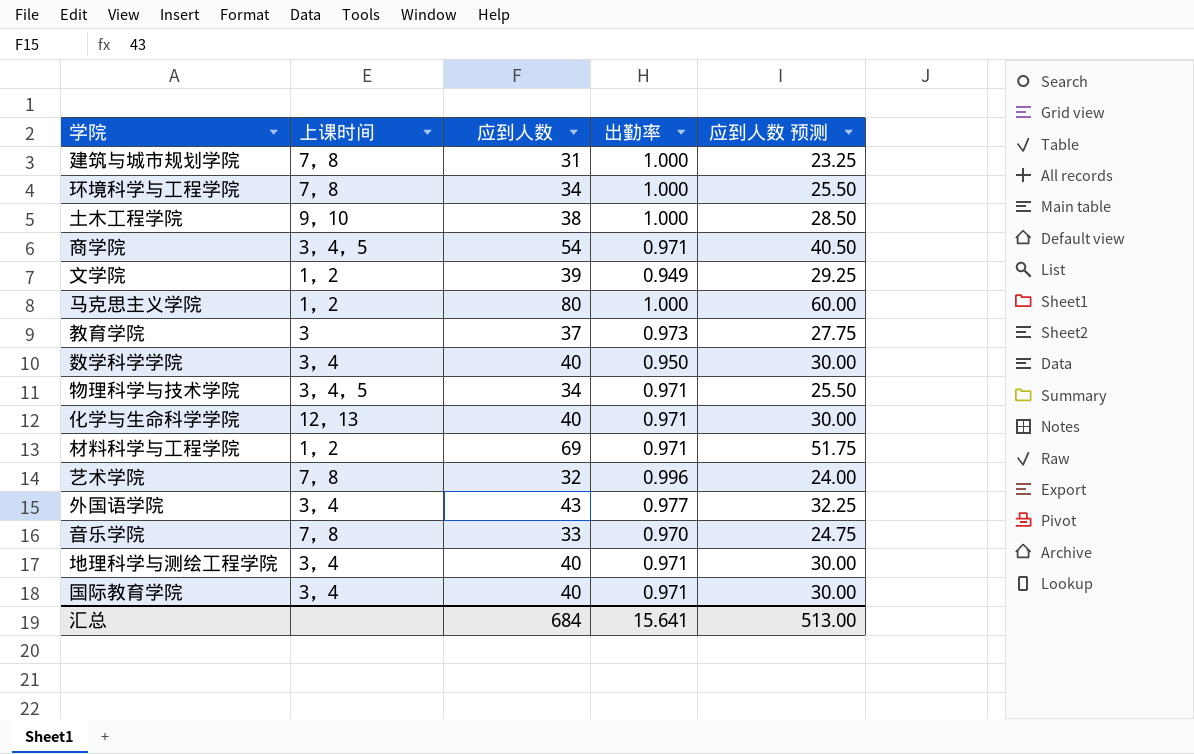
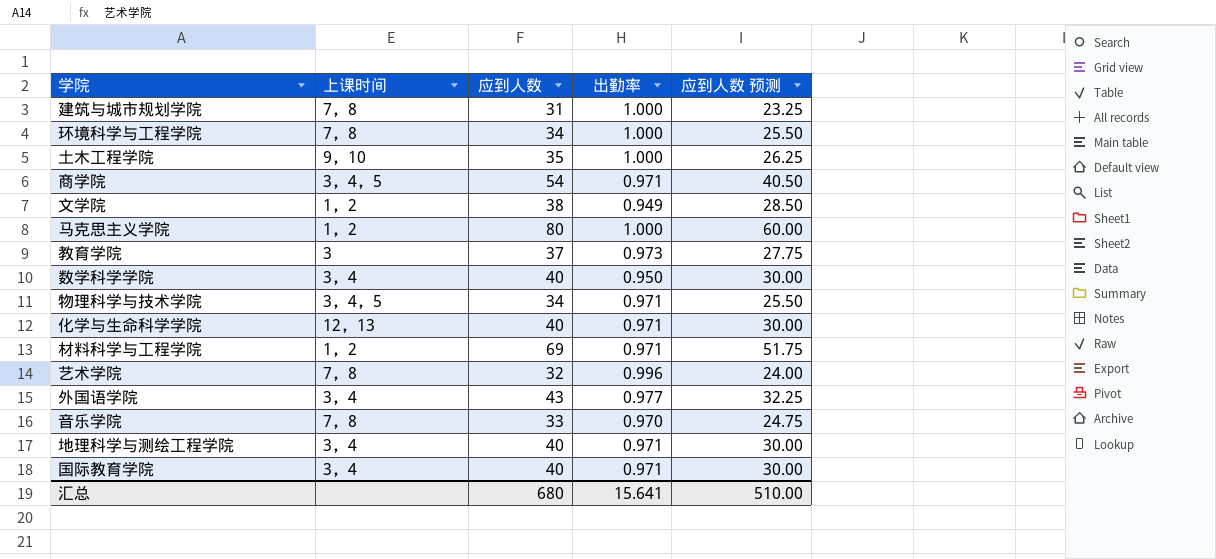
土木工程学院 | 应到人数: 38 -> 35
土木工程学院 | 应到人数 预测: 28.50 -> 26.25
文学院 | 应到人数: 39 -> 38
文学院 | 应到人数 预测: 29.25 -> 28.50
汇总 | 应到人数: 684 -> 680
汇总 | 应到人数 预测: 513.00 -> 510.00

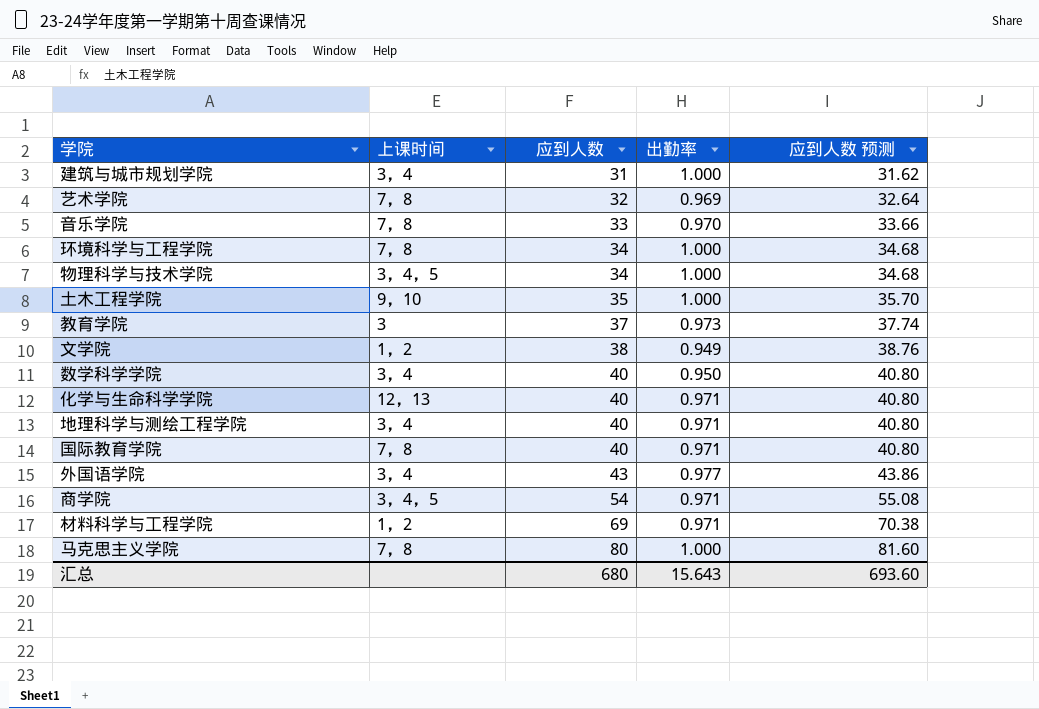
row order: none -> 应到人数 ascending
column 应到人数 预测 | formula: [应到人数] * 0.75 -> [应到人数] * 1.02
建筑与城市规划学院 | 上课时间: 7，8 -> 3，4
艺术学院 | 出勤率: 0.996 -> 0.969
物理科学与技术学院 | 出勤率: 0.971 -> 1.000
国际教育学院 | 上课时间: 3，4 -> 7，8
马克思主义学院 | 上课时间: 1，2 -> 7，8
汇总 | 出勤率: 15.641 -> 15.643
汇总 | 应到人数 预测: 510.00 -> 693.60

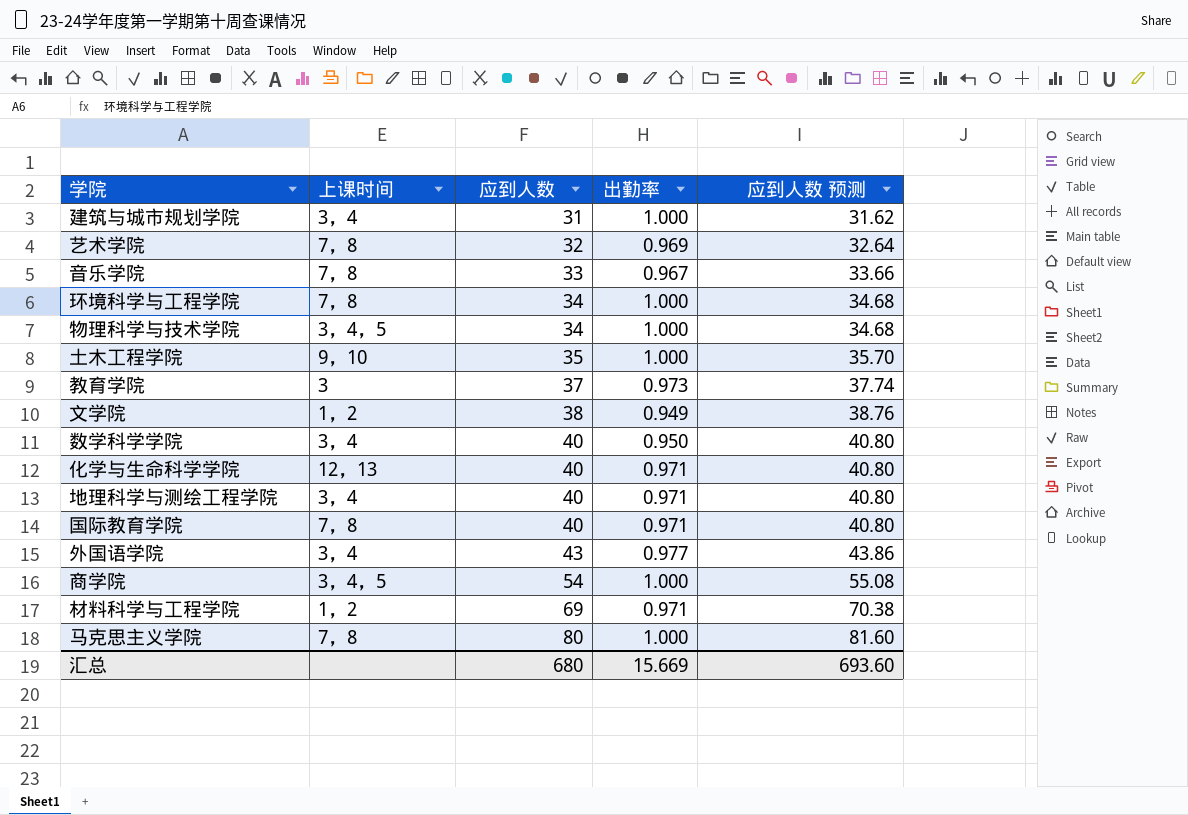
音乐学院 | 出勤率: 0.970 -> 0.967
商学院 | 出勤率: 0.971 -> 1.000
汇总 | 出勤率: 15.643 -> 15.669

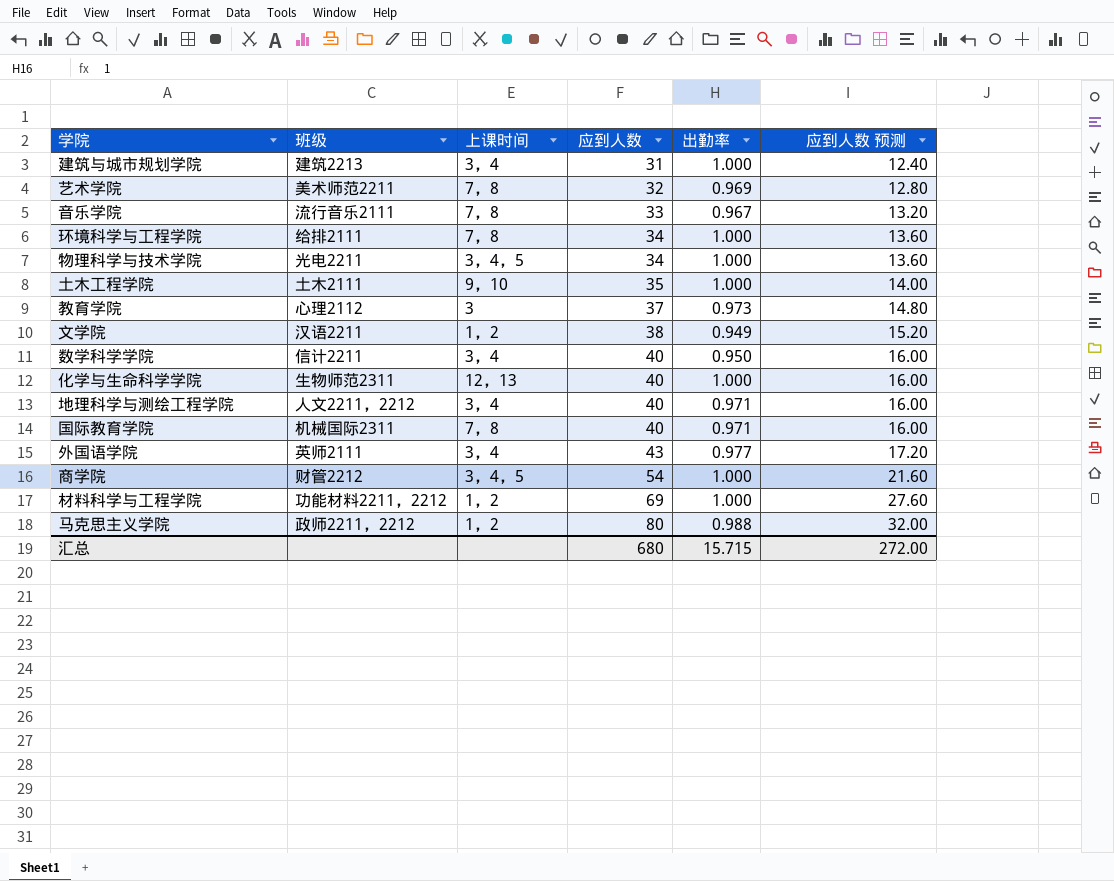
column 班级 | position: none -> 2
column 应到人数 预测 | formula: [应到人数] * 1.02 -> [应到人数] * 0.4
化学与生命科学学院 | 出勤率: 0.971 -> 1.000
材料科学与工程学院 | 出勤率: 0.971 -> 1.000
马克思主义学院 | 上课时间: 7，8 -> 1，2
马克思主义学院 | 出勤率: 1.000 -> 0.988
汇总 | 出勤率: 15.669 -> 15.715
汇总 | 应到人数 预测: 693.60 -> 272.00

